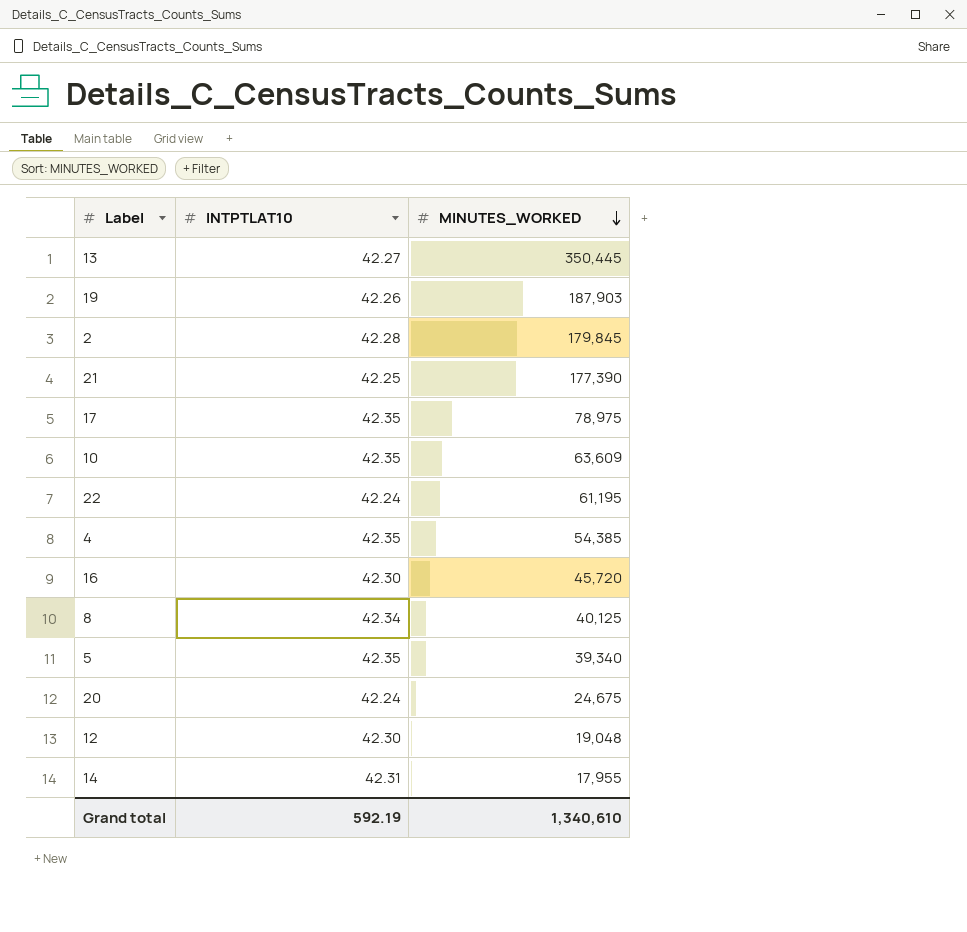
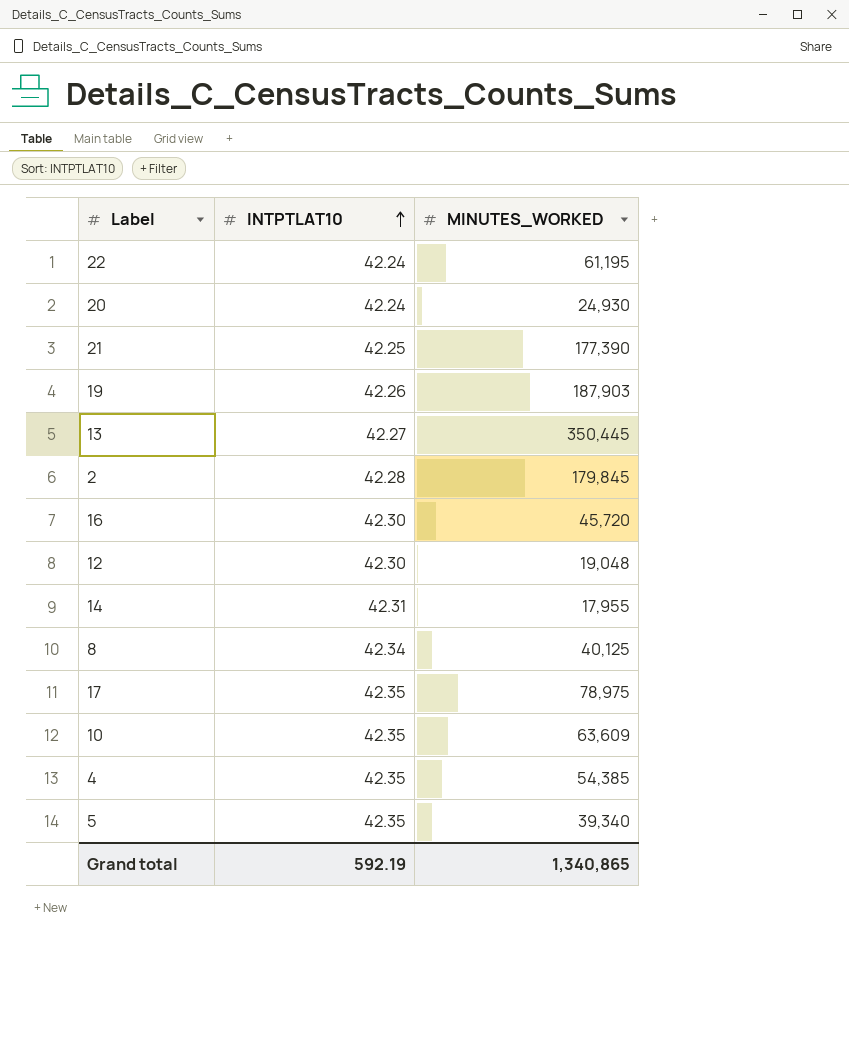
row order: MINUTES_WORKED descending -> INTPTLAT10 ascending
20 | MINUTES_WORKED: 24,675 -> 24,930
Grand total | MINUTES_WORKED: 1,340,610 -> 1,340,865

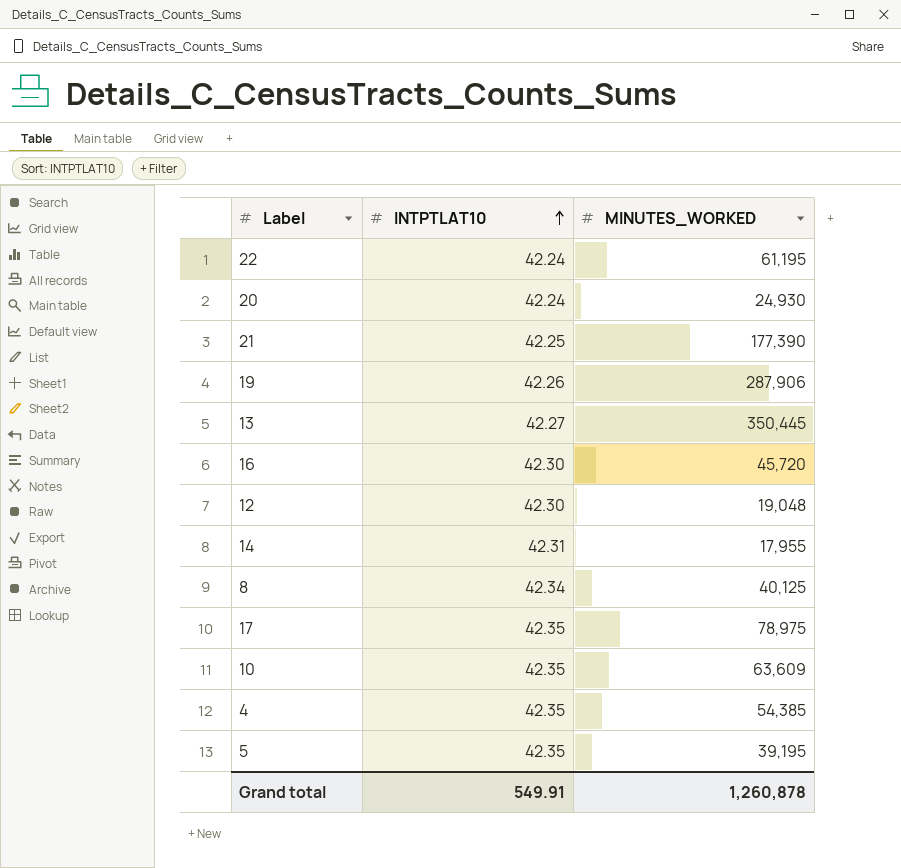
row 2: 42.28 | 179,845 -> none
19 | MINUTES_WORKED: 187,903 -> 287,906
5 | MINUTES_WORKED: 39,340 -> 39,195
Grand total | INTPTLAT10: 592.19 -> 549.91
Grand total | MINUTES_WORKED: 1,340,865 -> 1,260,878

